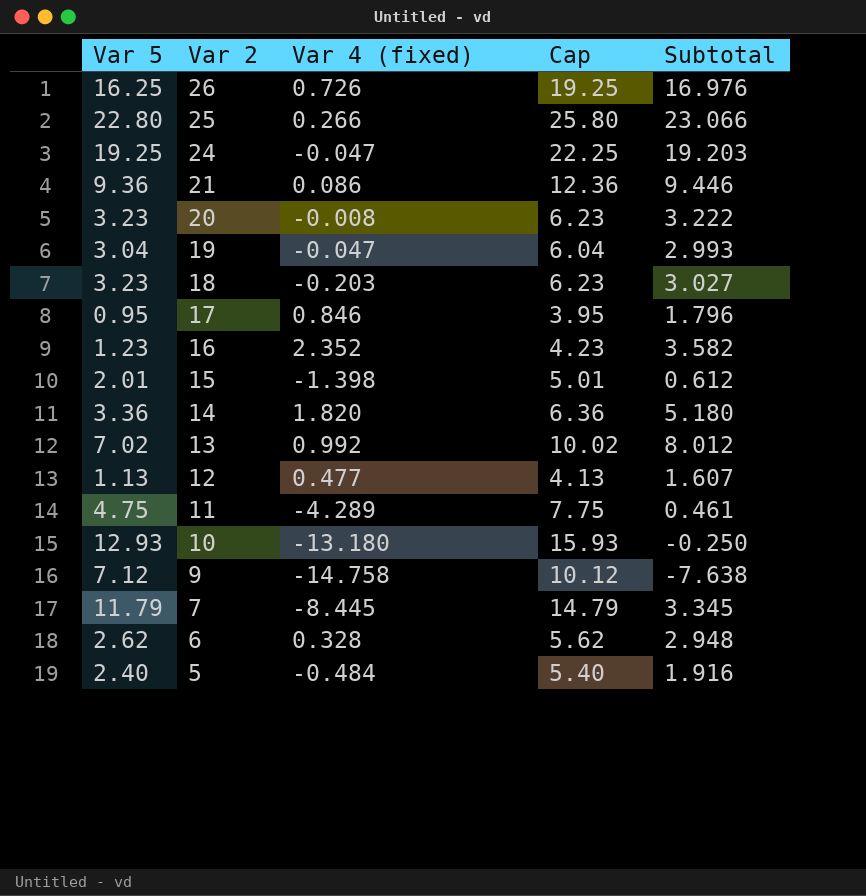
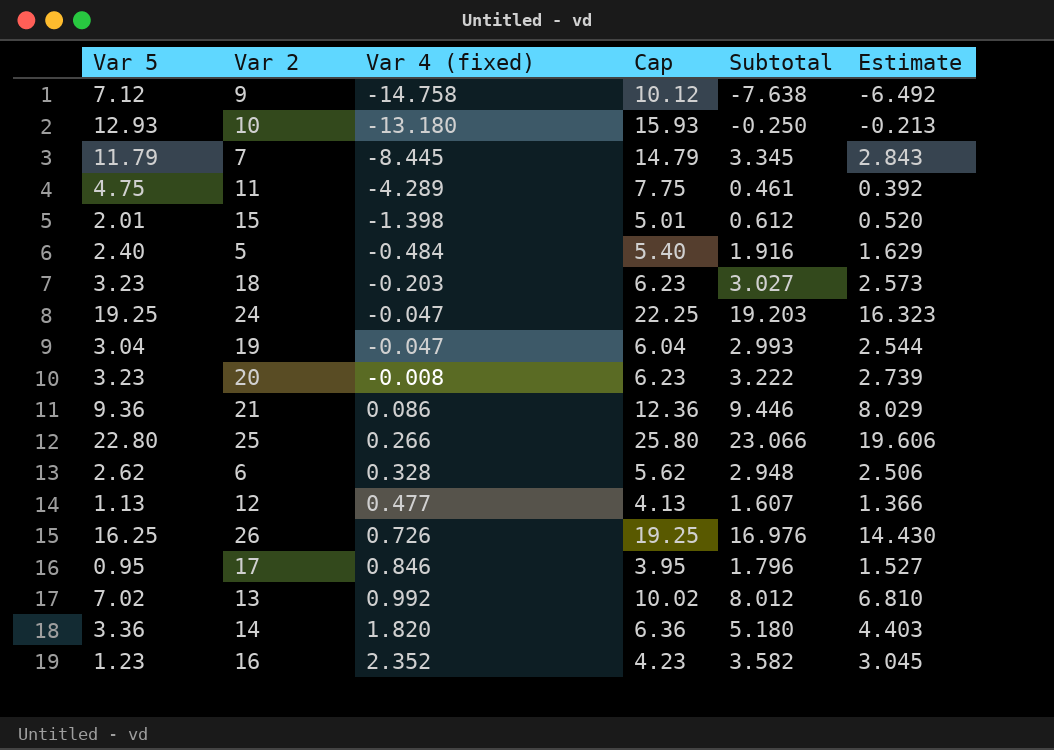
row order: Var 2 descending -> Var 4 (fixed) ascending
column Estimate | formula: none -> [Subtotal] * 0.85

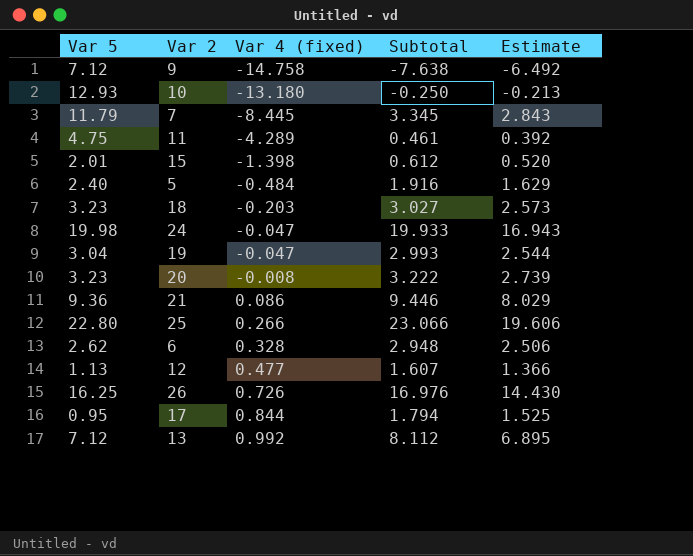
column Cap | formula: [Var 5] + 3 -> none
row 14: 3.36 | 1.820 | 6.36 | 5.180 | 4.403 -> none
row 16: 1.23 | 2.352 | 4.23 | 3.582 | 3.045 -> none
24 | Var 5: 19.25 -> 19.98
24 | Subtotal: 19.203 -> 19.933
24 | Estimate: 16.323 -> 16.943
17 | Var 4 (fixed): 0.846 -> 0.844
17 | Subtotal: 1.796 -> 1.794
17 | Estimate: 1.527 -> 1.525
13 | Var 5: 7.02 -> 7.12
13 | Subtotal: 8.012 -> 8.112
13 | Estimate: 6.810 -> 6.895

